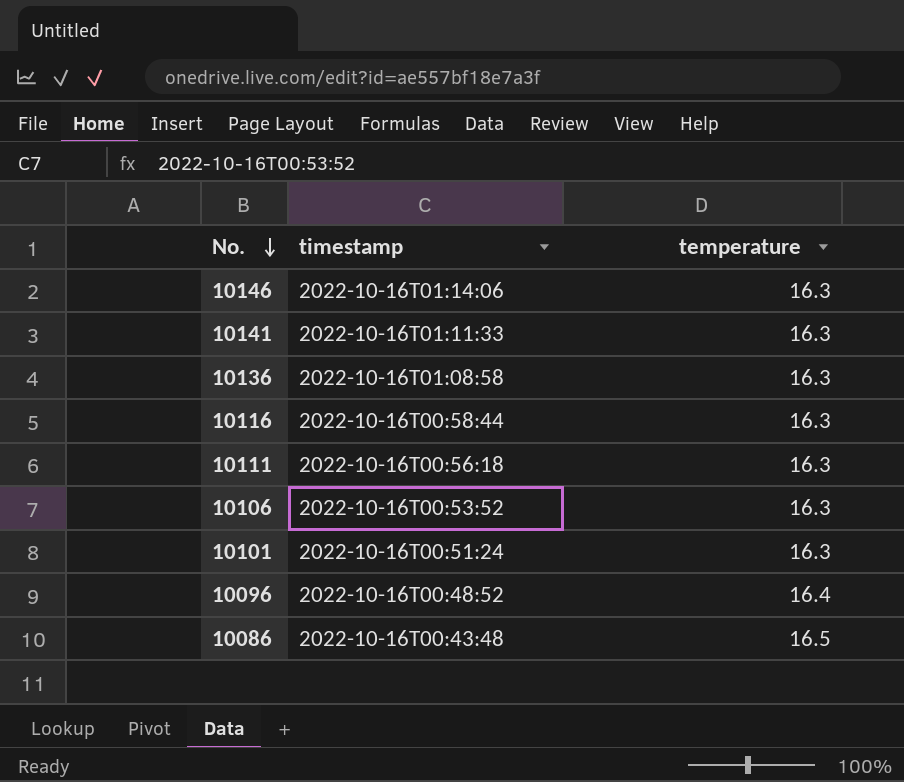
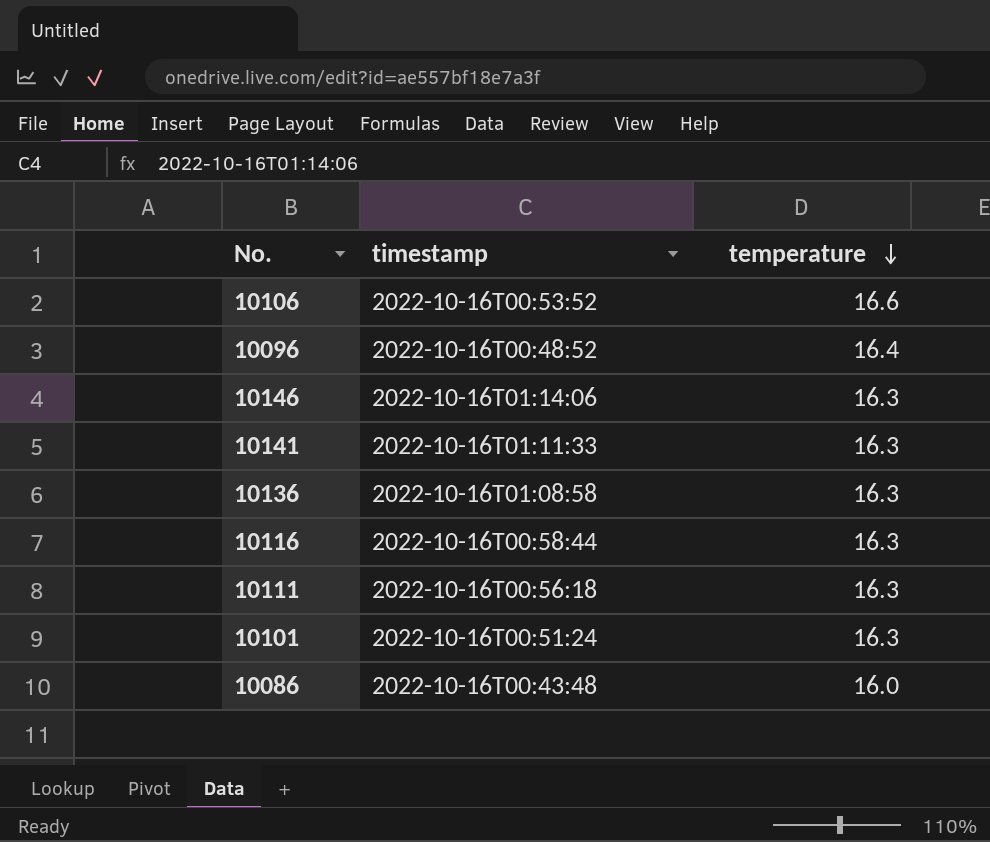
row order: No. descending -> temperature descending
10106 | temperature: 16.3 -> 16.6
10086 | temperature: 16.5 -> 16.0

